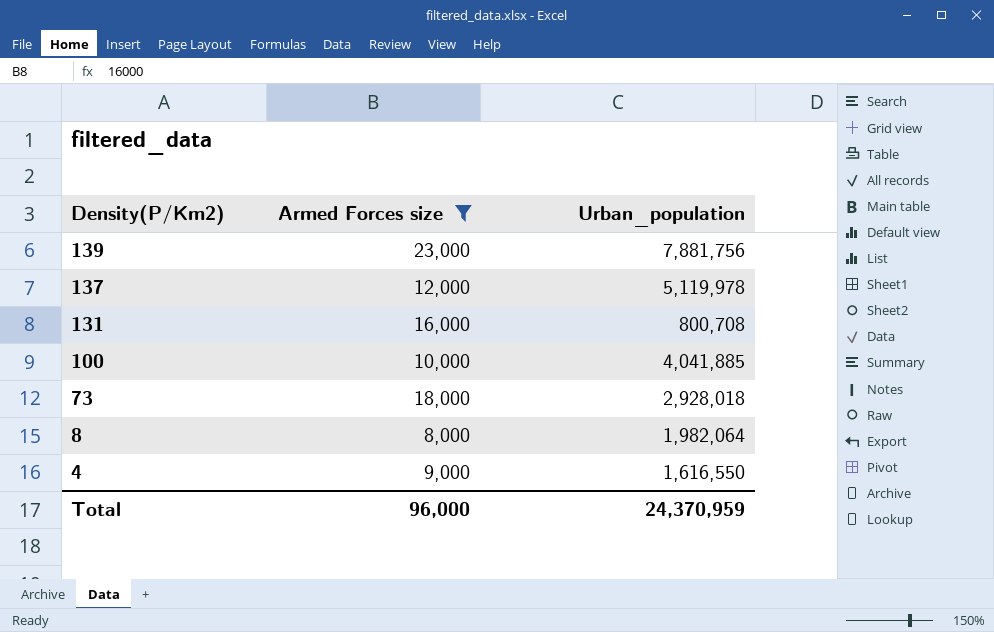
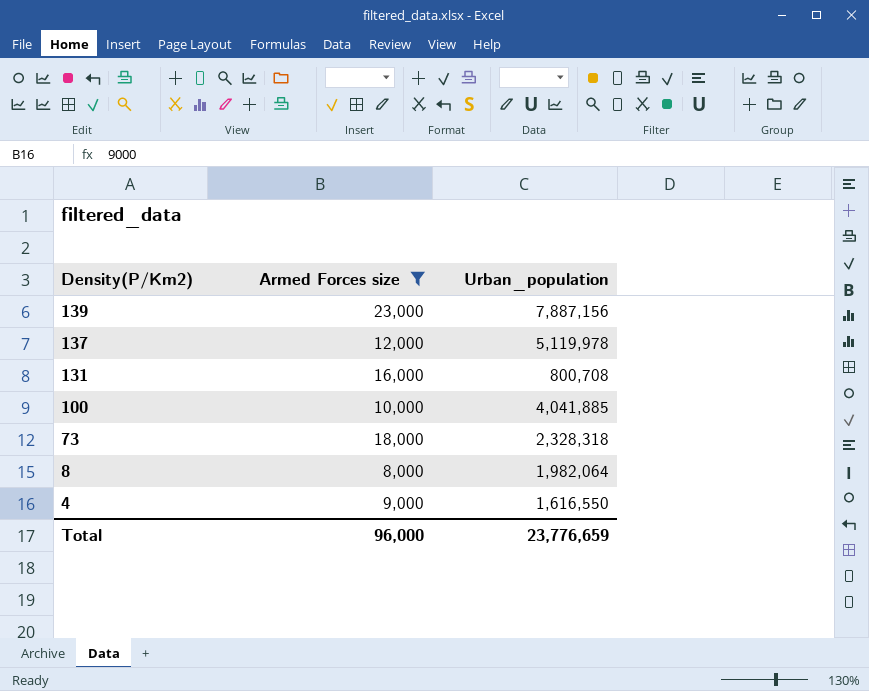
139 | Urban_population: 7,881,756 -> 7,887,156
73 | Urban_population: 2,928,018 -> 2,328,318
Total | Urban_population: 24,370,959 -> 23,776,659

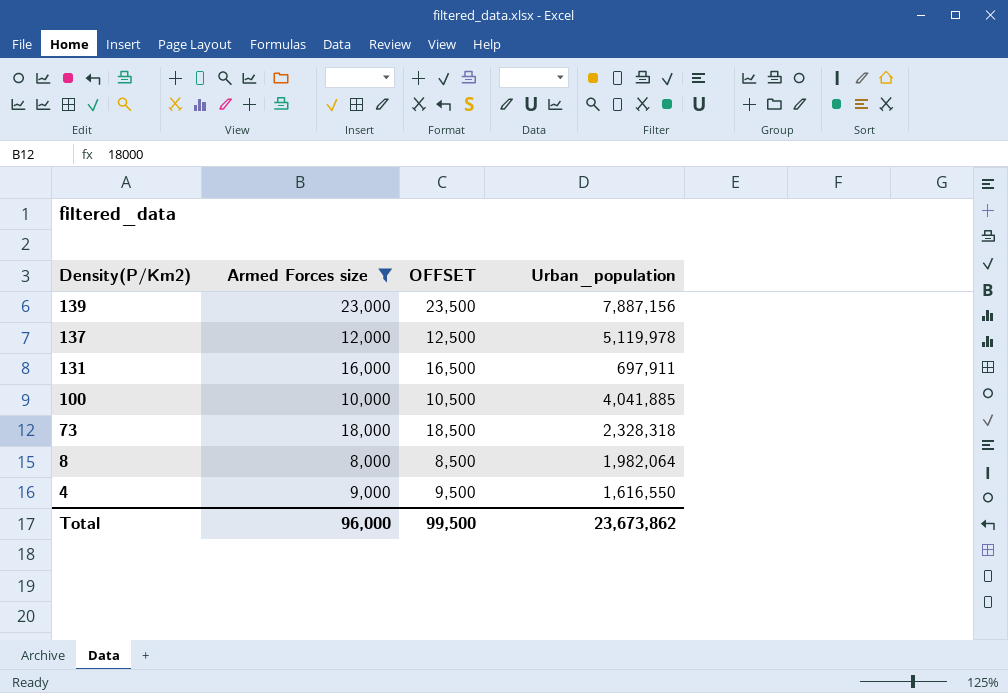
column OFFSET | formula: none -> [Armed Forces size] + 500
131 | Urban_population: 800,708 -> 697,911
Total | Urban_population: 23,776,659 -> 23,673,862

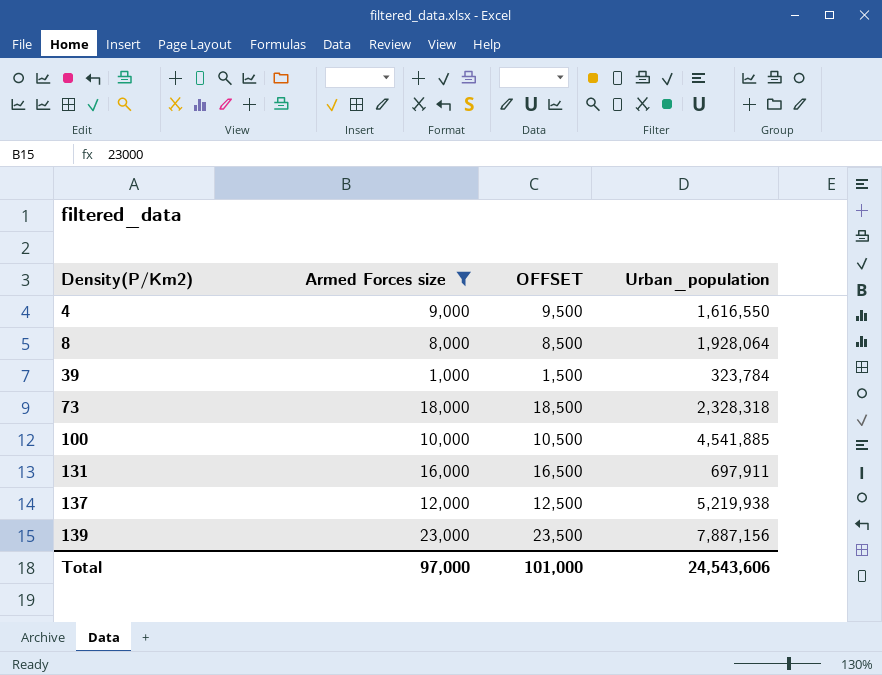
row order: Density(P/Km2) descending -> Density(P/Km2) ascending
8 | Urban_population: 1,982,064 -> 1,928,064
row 39: none -> 1,000 | 1,500 | 323,784
100 | Urban_population: 4,041,885 -> 4,541,885
137 | Urban_population: 5,119,978 -> 5,219,938
Total | Armed Forces size: 96,000 -> 97,000
Total | OFFSET: 99,500 -> 101,000
Total | Urban_population: 23,673,862 -> 24,543,606

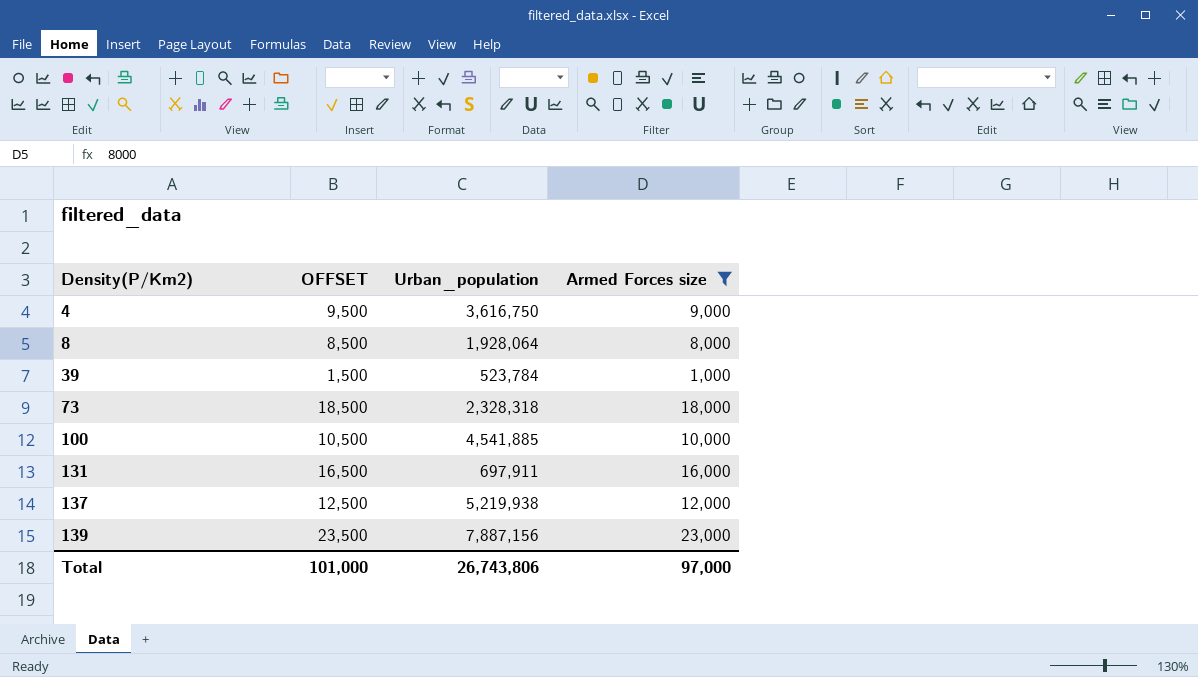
column Armed Forces size | position: 2 -> 4
4 | Urban_population: 1,616,550 -> 3,616,750
39 | Urban_population: 323,784 -> 523,784
Total | Urban_population: 24,543,606 -> 26,743,806

